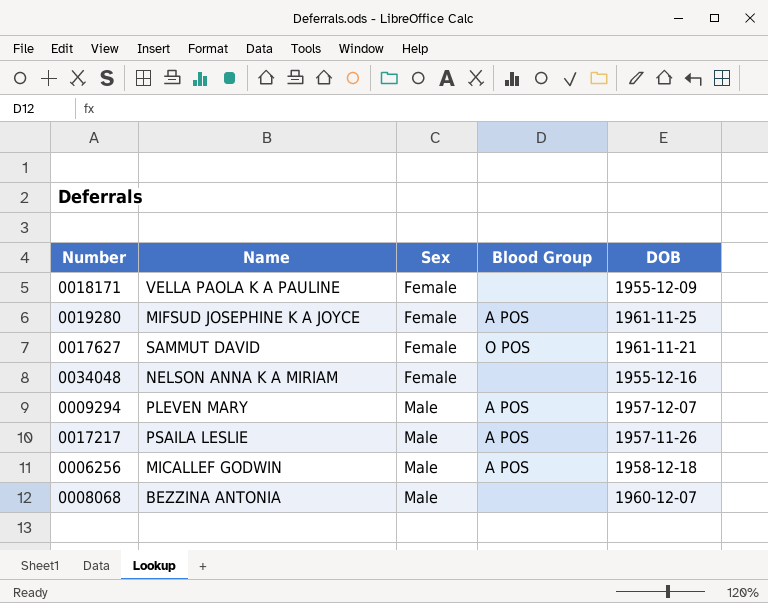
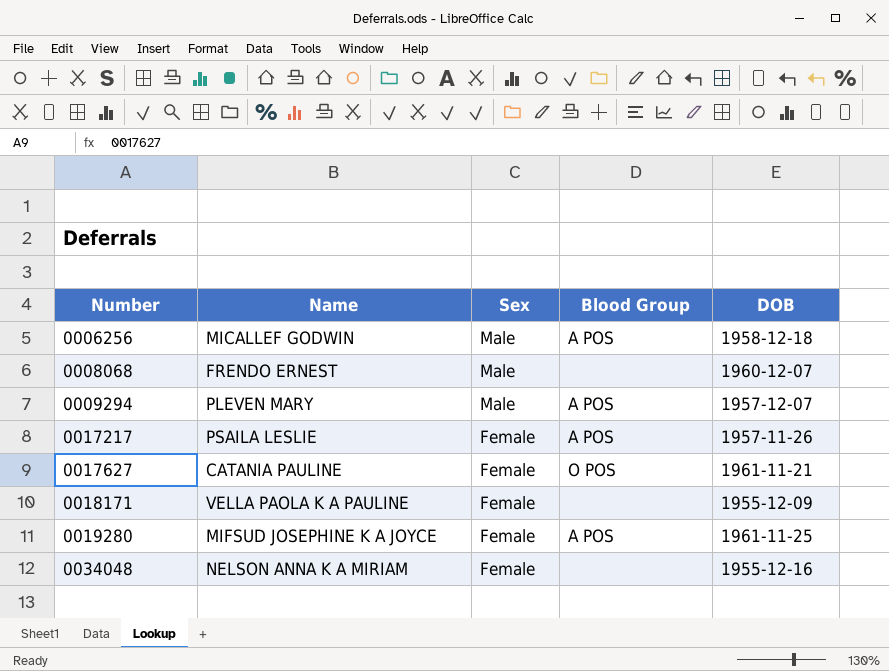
row order: Sex ascending -> Number ascending
0008068 | Name: BEZZINA ANTONIA -> FRENDO ERNEST
0017217 | Sex: Male -> Female
0017627 | Name: SAMMUT DAVID -> CATANIA PAULINE

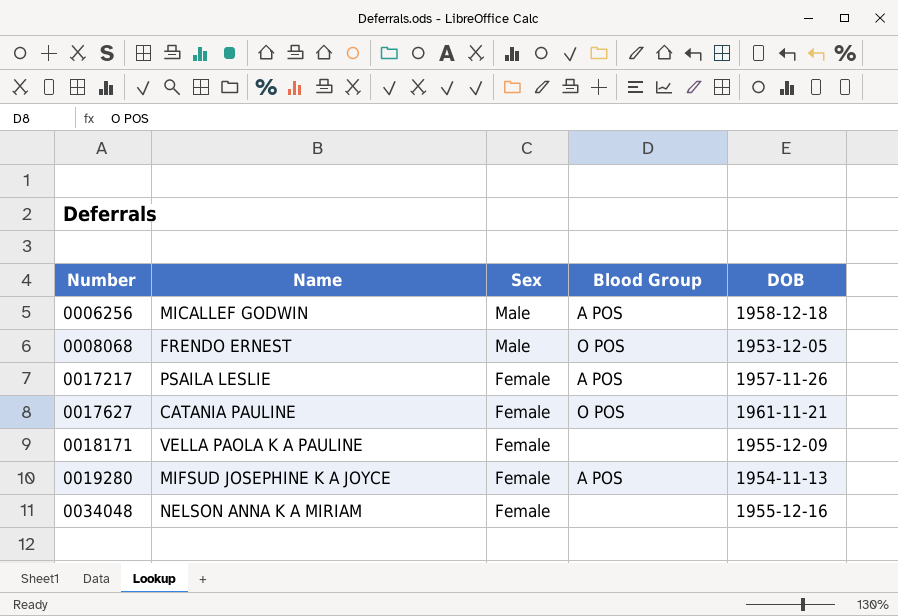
row 0009294: PLEVEN MARY | Male | A POS | 1957-12-07 -> none
0008068 | Blood Group: none -> O POS
0008068 | DOB: 1960-12-07 -> 1953-12-05
0019280 | DOB: 1961-11-25 -> 1954-11-13

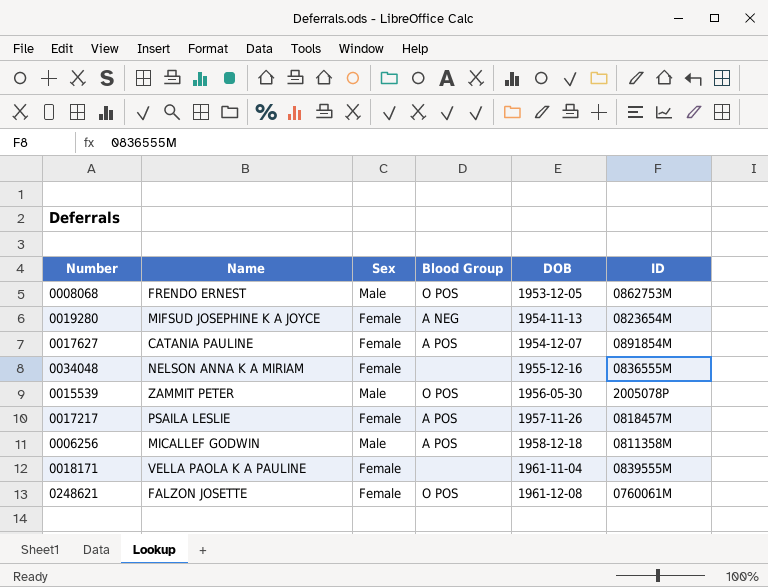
row order: Number ascending -> DOB ascending
column ID | position: none -> 6
0019280 | Blood Group: A POS -> A NEG
0017627 | Blood Group: O POS -> A POS
0017627 | DOB: 1961-11-21 -> 1954-12-07
row 0015539: none -> ZAMMIT PETER | Male | O POS | 1956-05-30 | 2005078P
0018171 | DOB: 1955-12-09 -> 1961-11-04
row 0248621: none -> FALZON JOSETTE | Female | O POS | 1961-12-08 | 0760061M

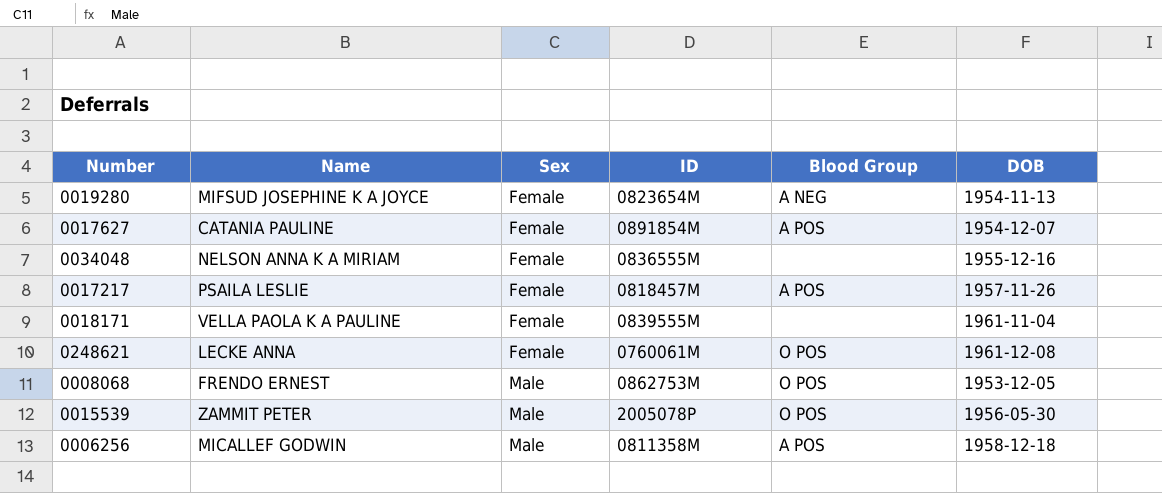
row order: DOB ascending -> Sex ascending
column ID | position: 6 -> 4
0248621 | Name: FALZON JOSETTE -> LECKE ANNA

